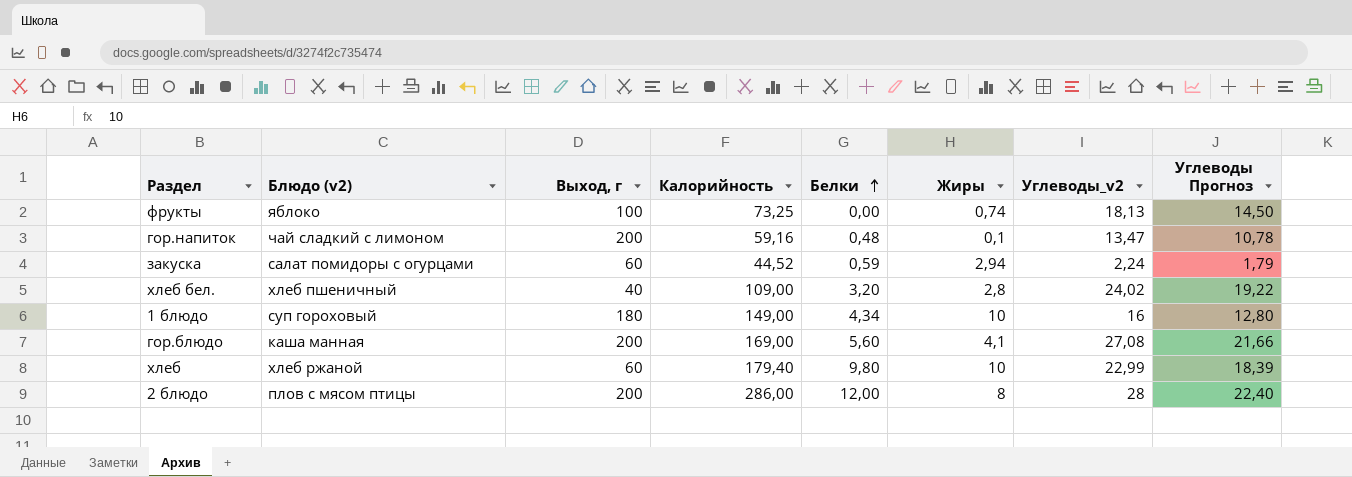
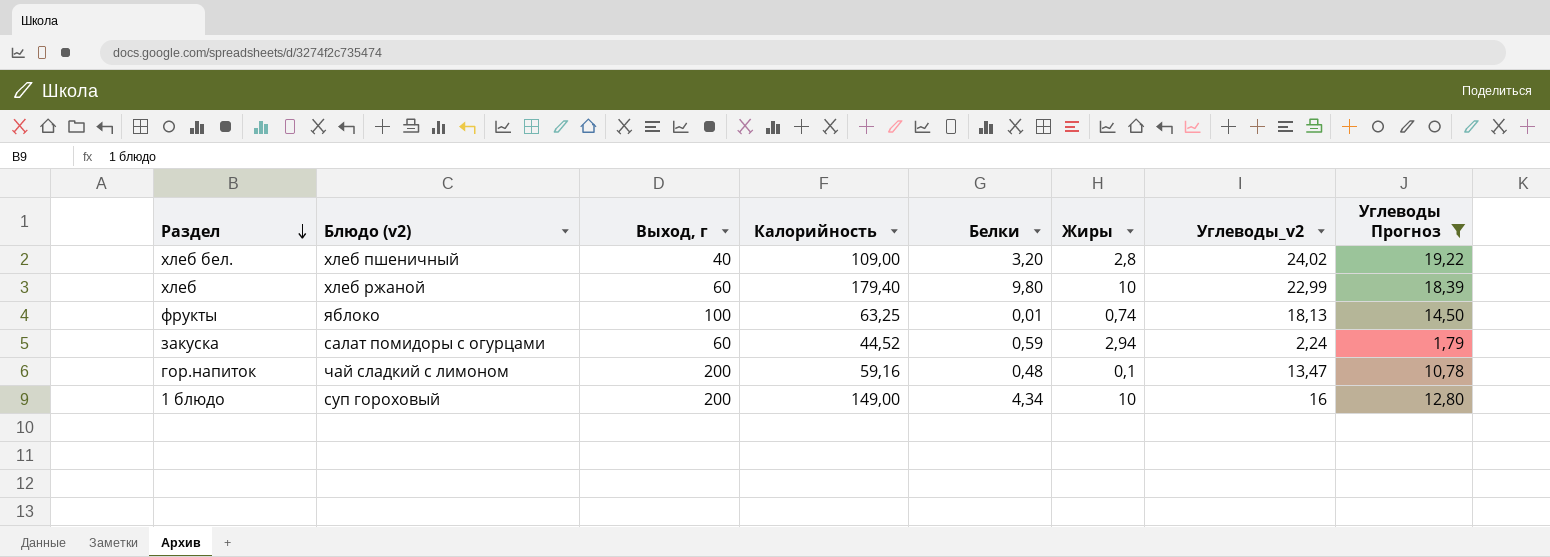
filter: none -> Углеводы Прогноз <= 19,22
row order: Белки ascending -> Раздел descending
фрукты | Калорийность: 73,25 -> 63,25
фрукты | Белки: 0,00 -> 0,01
1 блюдо | Выход, г: 180 -> 200

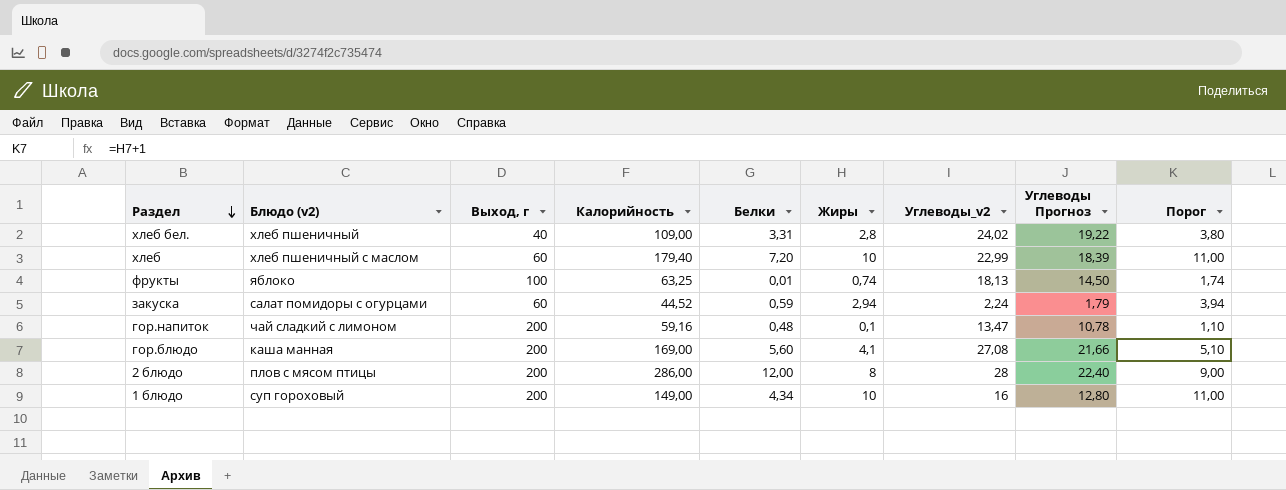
filter: Углеводы Прогноз <= 19,22 -> none
column Порог | formula: none -> [Жиры] + 1
хлеб бел. | Белки: 3,20 -> 3,31
хлеб | Блюдо (v2): хлеб ржаной -> хлеб пшеничный с маслом
хлеб | Белки: 9,80 -> 7,20

